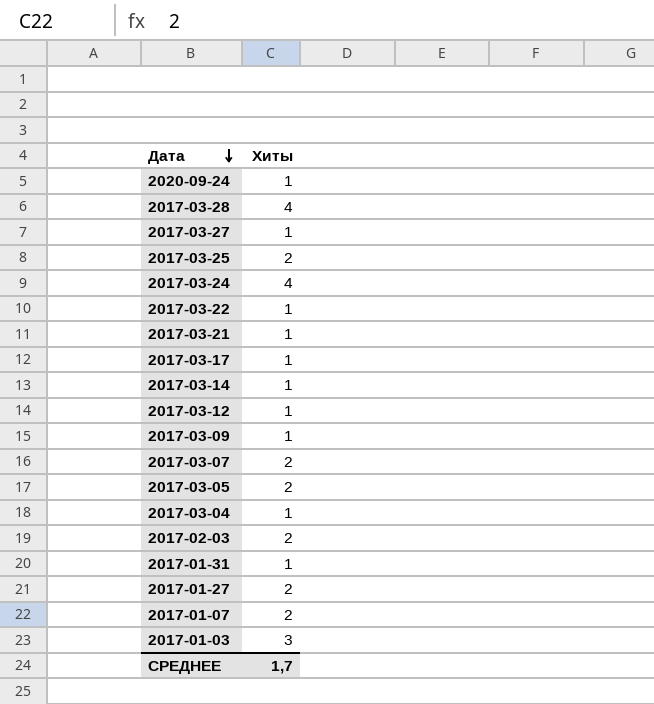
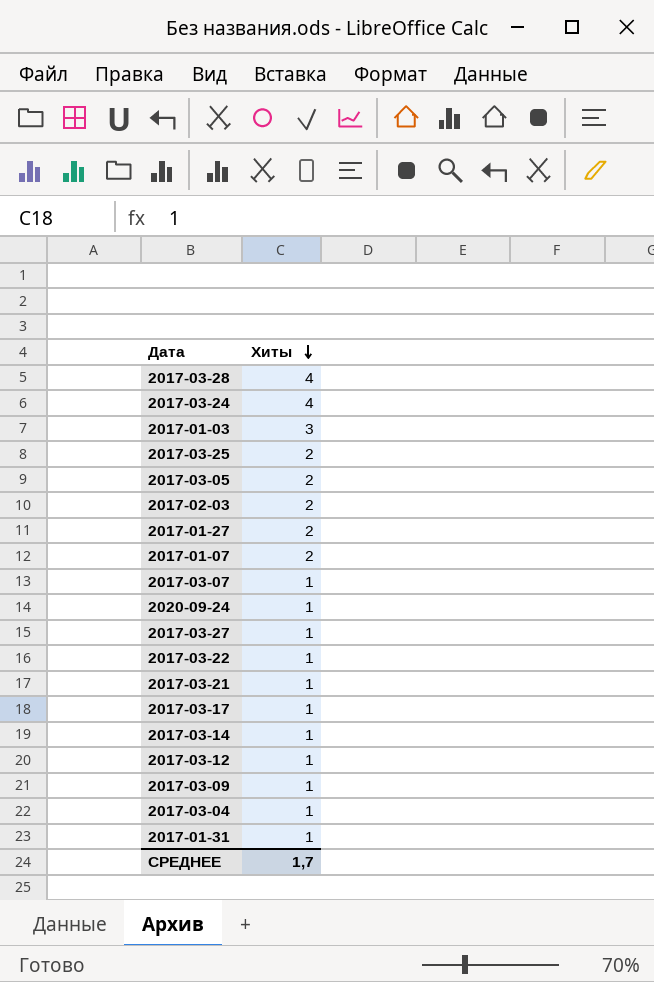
row order: Дата descending -> Хиты descending
2017-03-07 | Хиты: 2 -> 1

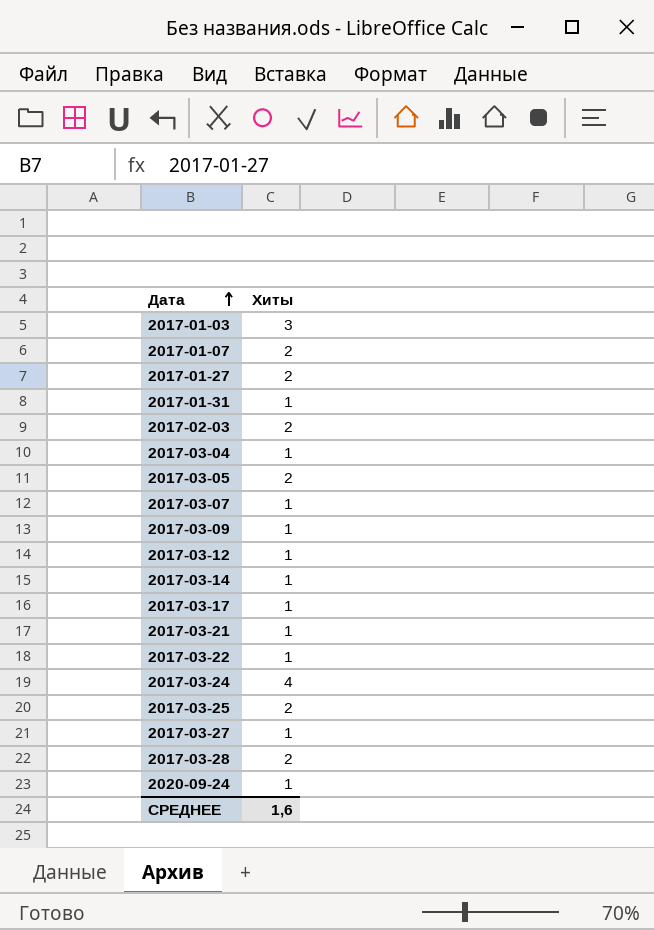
row order: Хиты descending -> Дата ascending
2017-03-28 | Хиты: 4 -> 2
СРЕДНЕЕ | Хиты: 1,7 -> 1,6

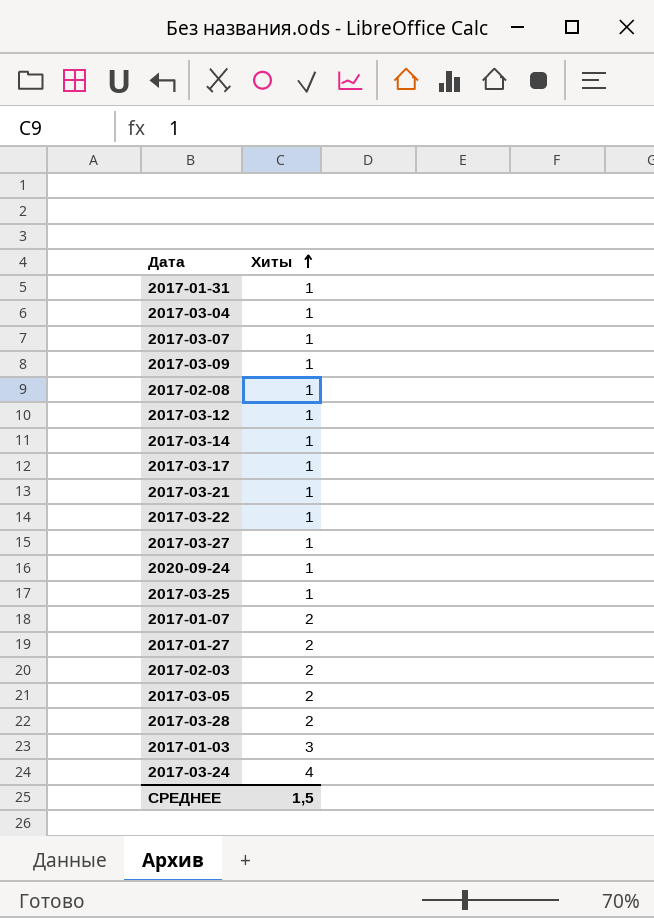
row order: Дата ascending -> Хиты ascending
row 2017-02-08: none -> 1
2017-03-25 | Хиты: 2 -> 1
СРЕДНЕЕ | Хиты: 1,6 -> 1,5

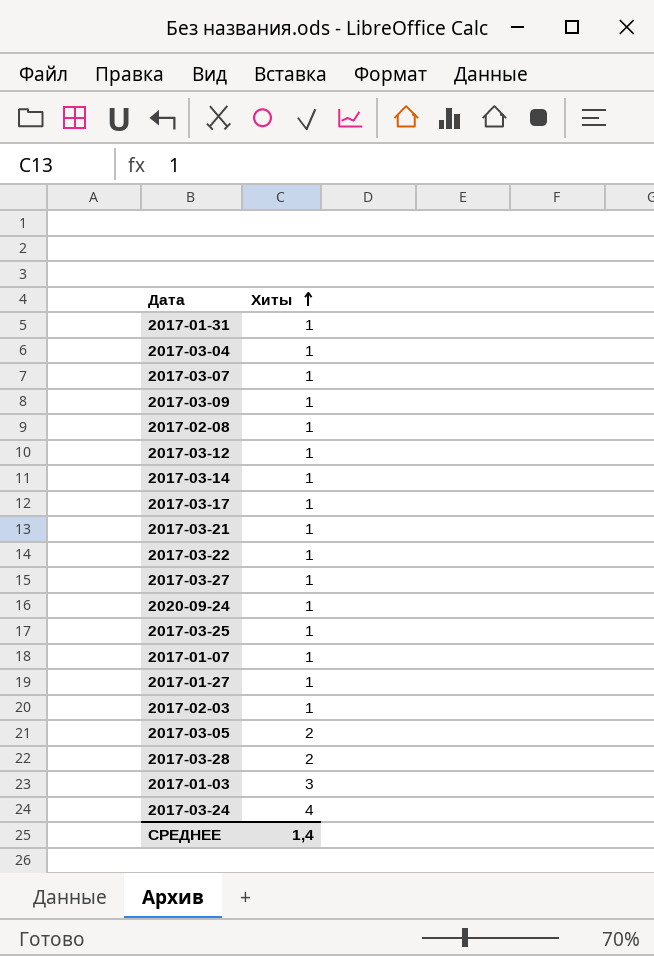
2017-01-07 | Хиты: 2 -> 1
2017-01-27 | Хиты: 2 -> 1
2017-02-03 | Хиты: 2 -> 1
СРЕДНЕЕ | Хиты: 1,5 -> 1,4

